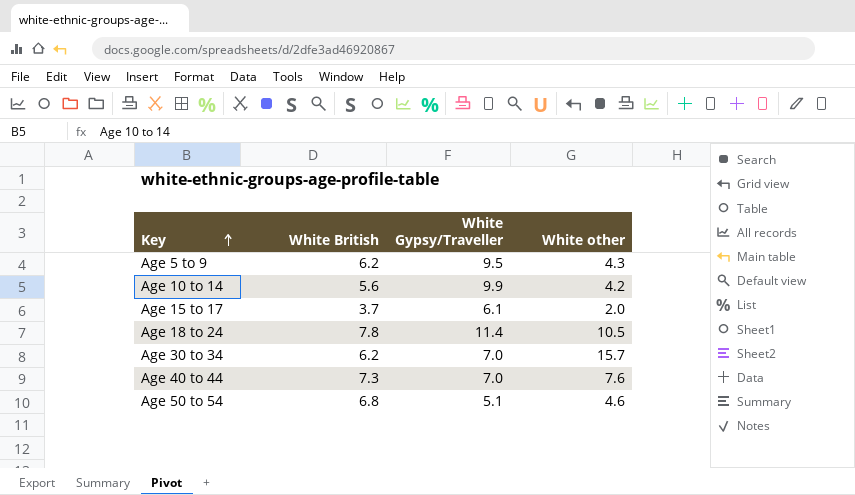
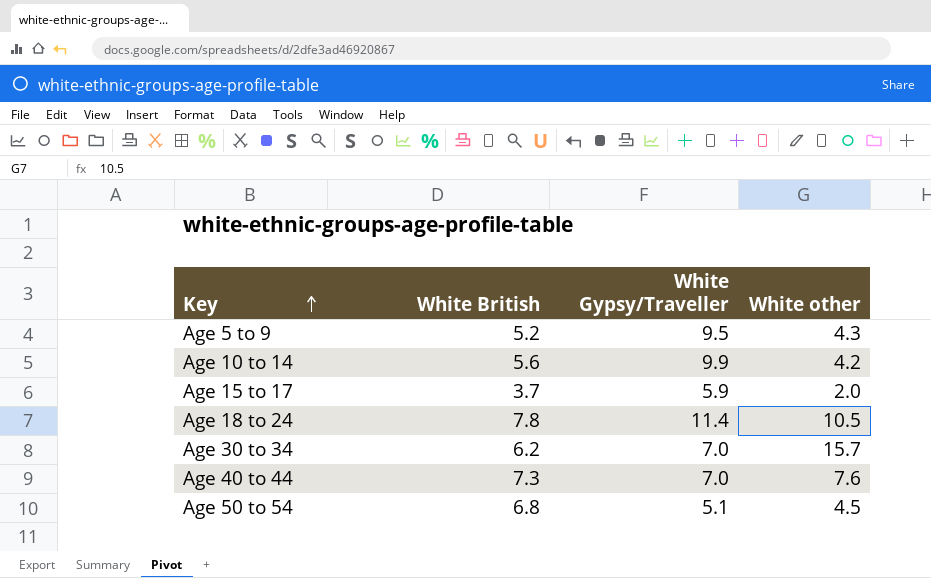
Age 5 to 9 | White British: 6.2 -> 5.2
Age 15 to 17 | White Gypsy/Traveller: 6.1 -> 5.9
Age 50 to 54 | White other: 4.6 -> 4.5

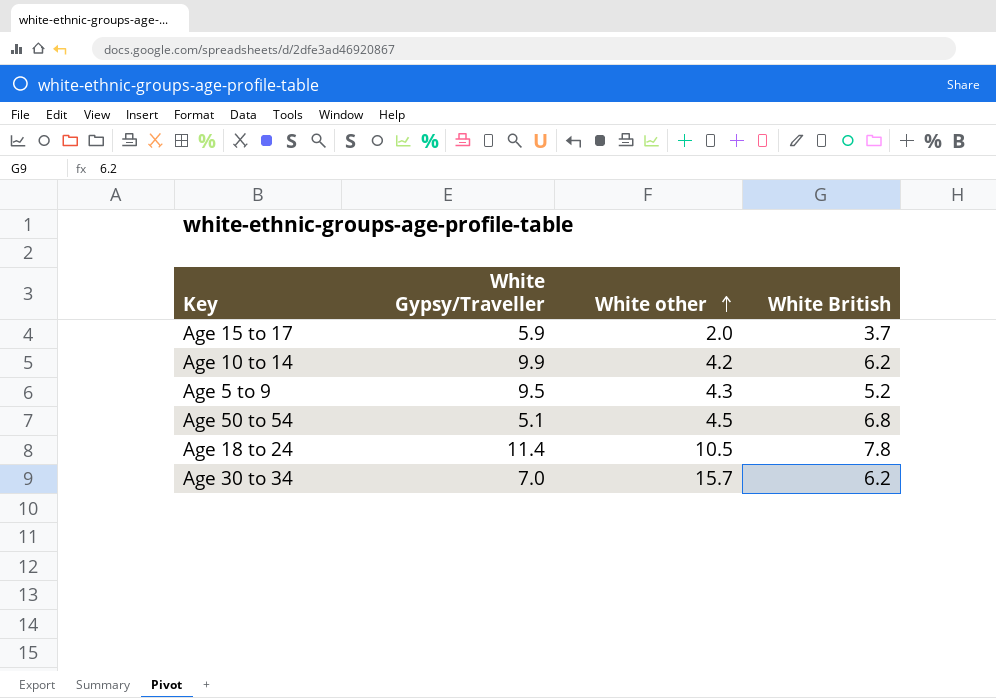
row order: Key ascending -> White other ascending
column White British | position: 2 -> 4
row Age 40 to 44: 7.3 | 7.0 | 7.6 -> none
Age 10 to 14 | White British: 5.6 -> 6.2

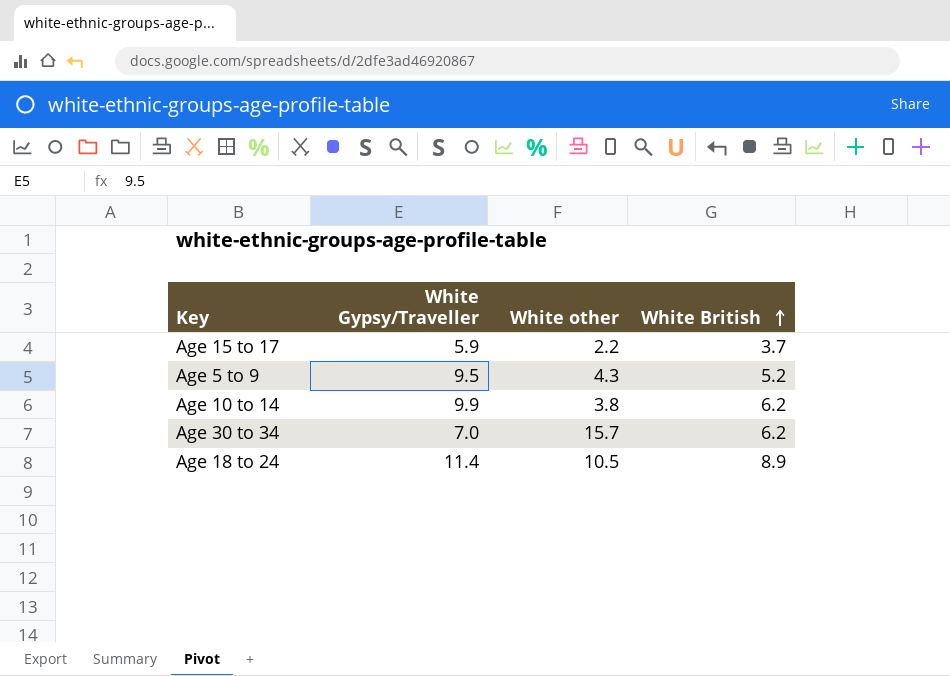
row order: White other ascending -> White British ascending
row Age 50 to 54: 5.1 | 4.5 | 6.8 -> none
Age 15 to 17 | White other: 2.0 -> 2.2
Age 10 to 14 | White other: 4.2 -> 3.8
Age 18 to 24 | White British: 7.8 -> 8.9

